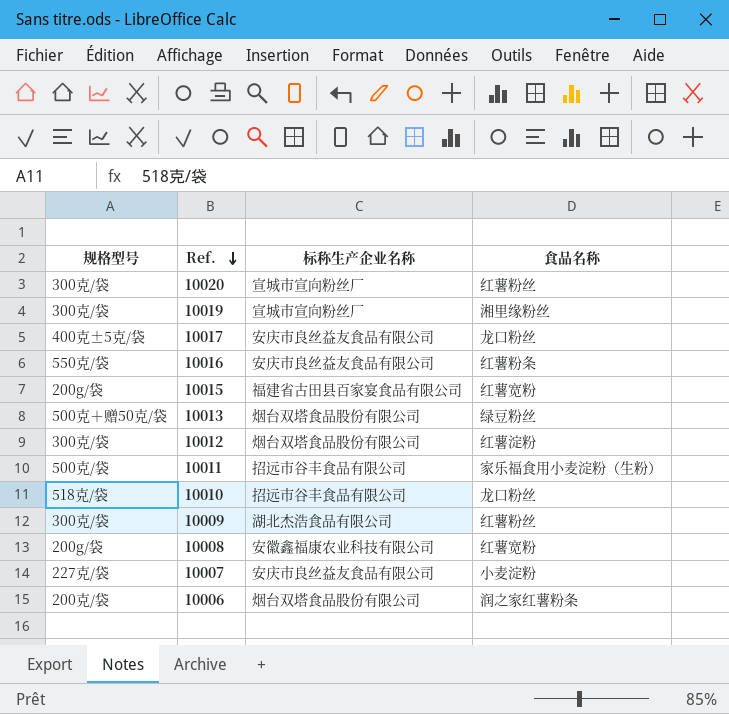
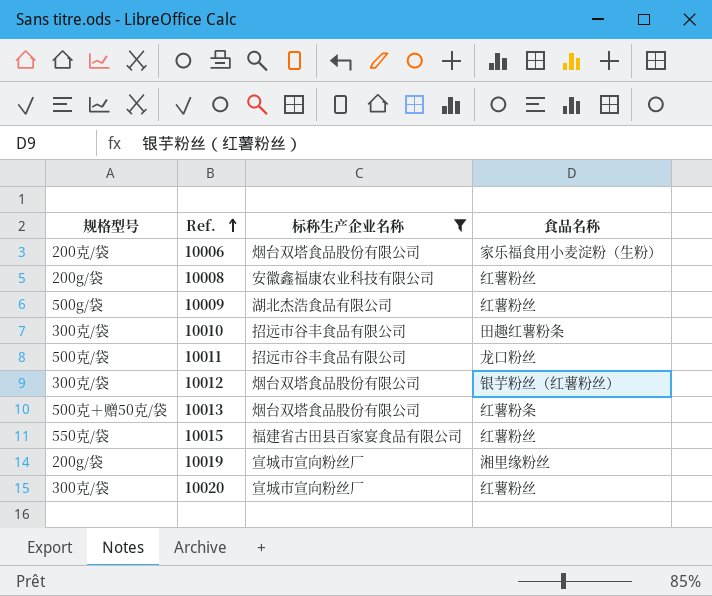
filter: none -> 标称生产企业名称 != 安庆市良丝益友食品有限公司
row order: Ref. descending -> Ref. ascending
10006 | 食品名称: 润之家红薯粉条 -> 家乐福食用小麦淀粉（生粉）
10008 | 食品名称: 红薯宽粉 -> 红薯粉丝
10009 | 规格型号: 300克/袋 -> 500g/袋
10010 | 规格型号: 518克/袋 -> 300克/袋
10010 | 食品名称: 龙口粉丝 -> 田趣红薯粉条
10011 | 食品名称: 家乐福食用小麦淀粉（生粉） -> 龙口粉丝
10012 | 食品名称: 红薯淀粉 -> 银芋粉丝（红薯粉丝）
10013 | 食品名称: 绿豆粉丝 -> 红薯粉条
10015 | 规格型号: 200g/袋 -> 550克/袋
10015 | 食品名称: 红薯宽粉 -> 红薯粉丝
10019 | 规格型号: 300克/袋 -> 200g/袋

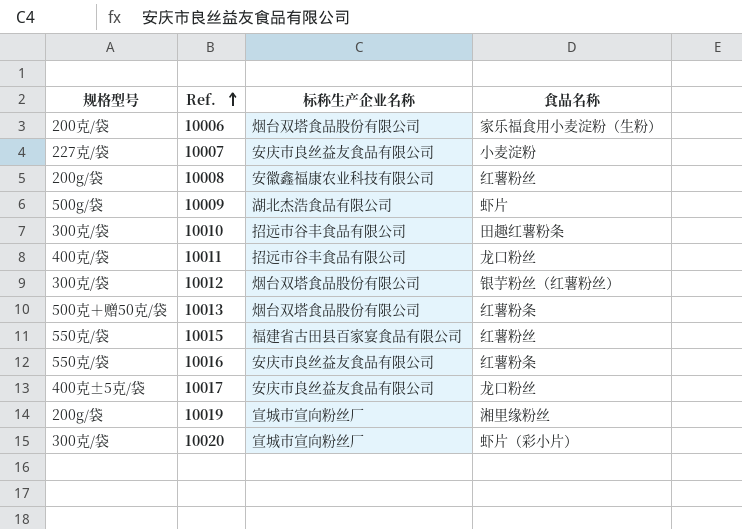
filter: 标称生产企业名称 != 安庆市良丝益友食品有限公司 -> none
10009 | 食品名称: 红薯粉丝 -> 虾片
10011 | 规格型号: 500克/袋 -> 400克/袋
10020 | 食品名称: 红薯粉丝 -> 虾片（彩小片）

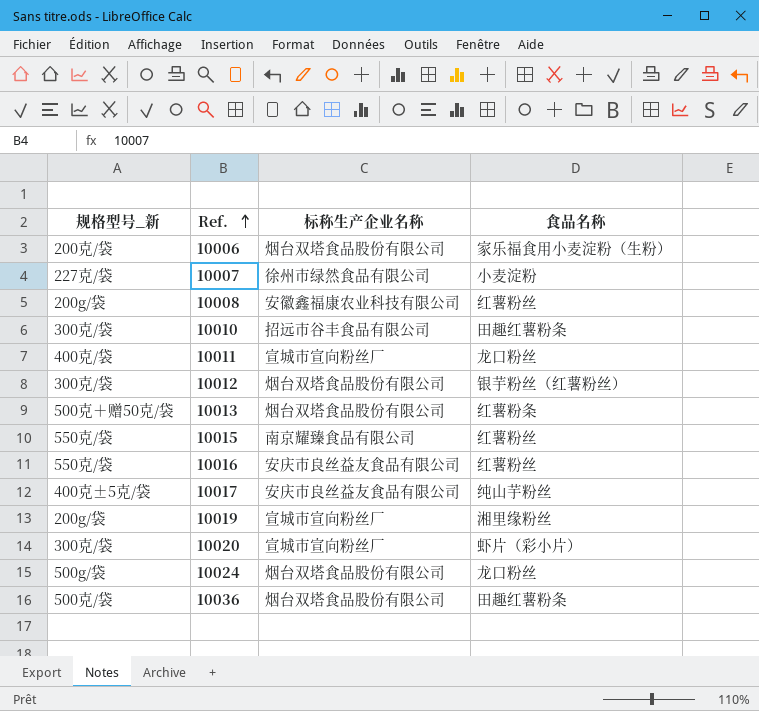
column name: 规格型号 -> 规格型号_新
row 10009: 500g/袋 | 湖北杰浩食品有限公司 | 虾片 -> none
10007 | 标称生产企业名称: 安庆市良丝益友食品有限公司 -> 徐州市绿然食品有限公司
10011 | 标称生产企业名称: 招远市谷丰食品有限公司 -> 宣城市宣向粉丝厂
10015 | 标称生产企业名称: 福建省古田县百家宴食品有限公司 -> 南京耀臻食品有限公司
10016 | 食品名称: 红薯粉条 -> 红薯粉丝
10017 | 食品名称: 龙口粉丝 -> 纯山芋粉丝
row 10024: none -> 500g/袋 | 烟台双塔食品股份有限公司 | 龙口粉丝
row 10036: none -> 500克/袋 | 烟台双塔食品股份有限公司 | 田趣红薯粉条

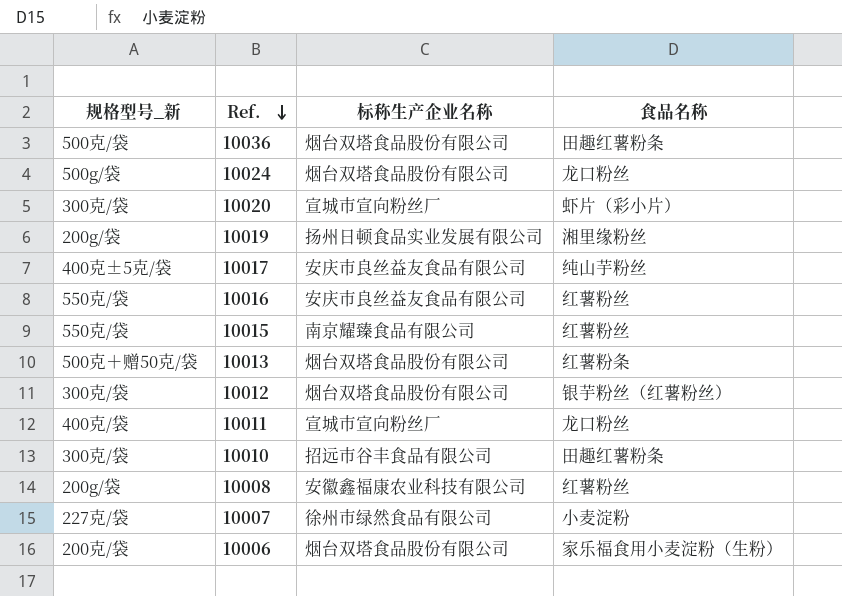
row order: Ref. ascending -> Ref. descending
10019 | 标称生产企业名称: 宣城市宣向粉丝厂 -> 扬州日顿食品实业发展有限公司

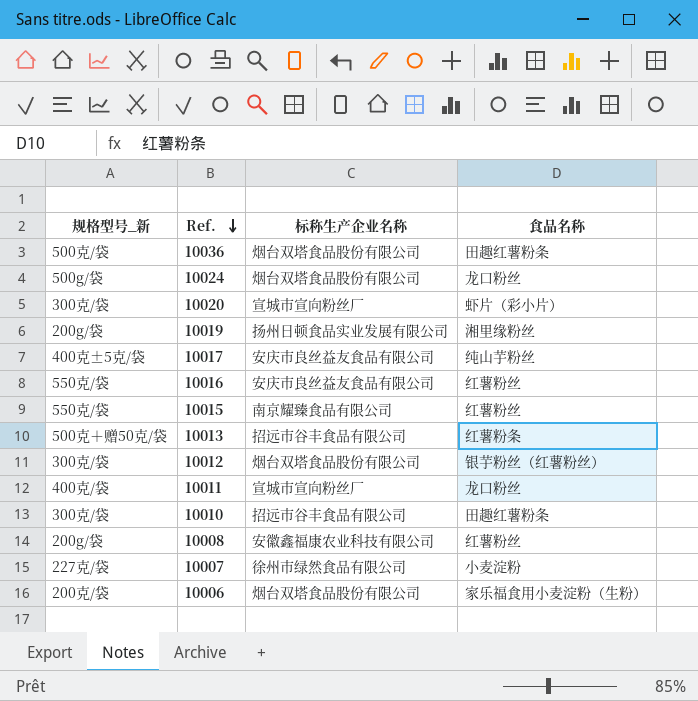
10013 | 标称生产企业名称: 烟台双塔食品股份有限公司 -> 招远市谷丰食品有限公司

